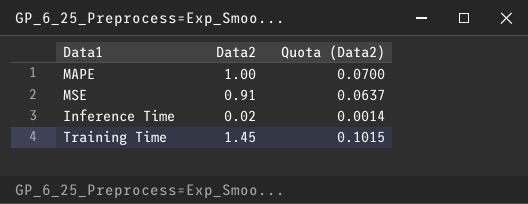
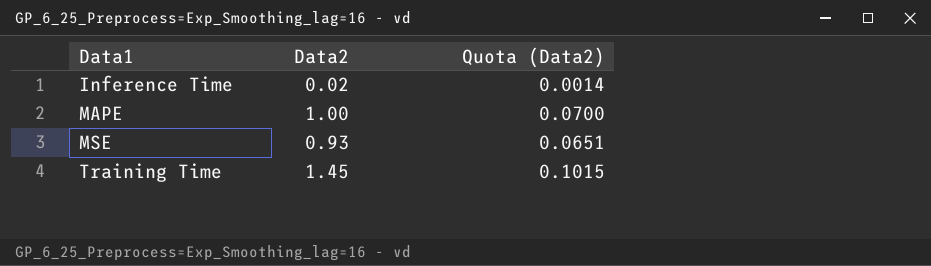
row order: none -> Data1 ascending
MSE | Data2: 0.91 -> 0.93
MSE | Quota (Data2): 0.0637 -> 0.0651

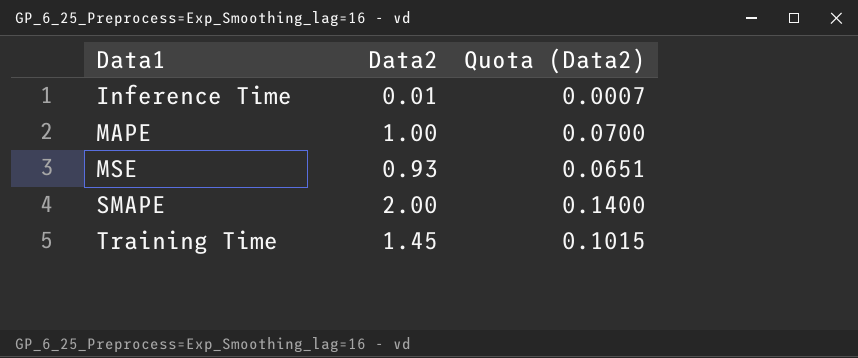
Inference Time | Data2: 0.02 -> 0.01
Inference Time | Quota (Data2): 0.0014 -> 0.0007
row SMAPE: none -> 2.00 | 0.1400

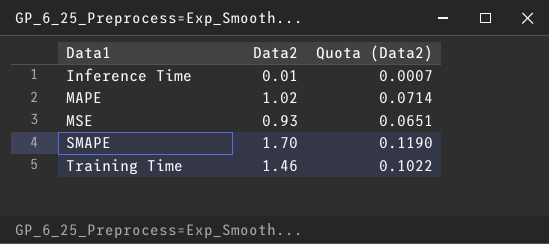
MAPE | Data2: 1.00 -> 1.02
MAPE | Quota (Data2): 0.0700 -> 0.0714
SMAPE | Data2: 2.00 -> 1.70
SMAPE | Quota (Data2): 0.1400 -> 0.1190
Training Time | Data2: 1.45 -> 1.46
Training Time | Quota (Data2): 0.1015 -> 0.1022

